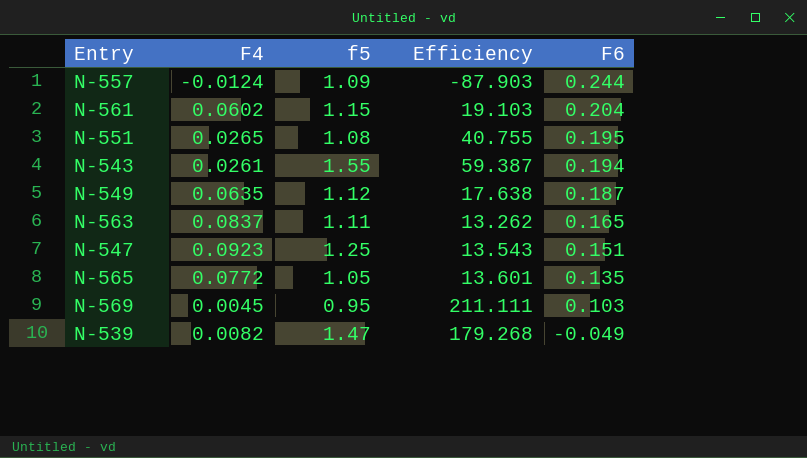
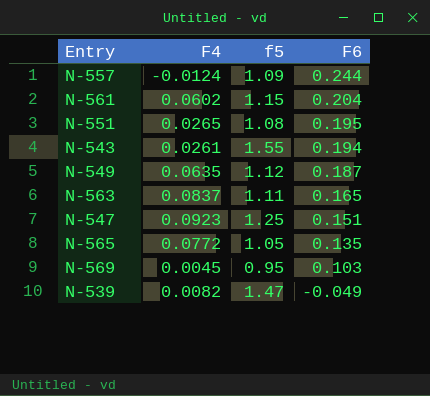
column Efficiency | formula: [f5] / [F4] -> none

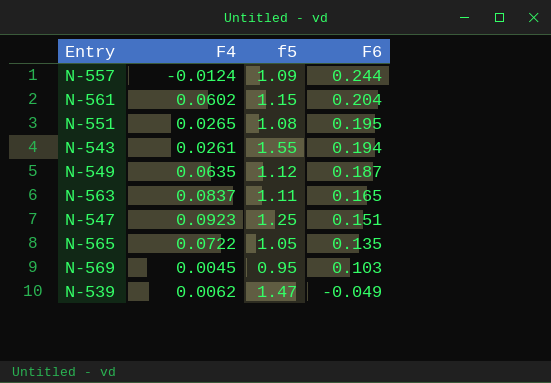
N-565 | F4: 0.0772 -> 0.0722
N-539 | F4: 0.0082 -> 0.0062

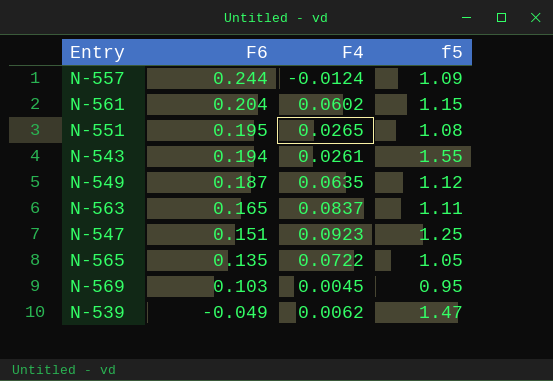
column F6 | position: 4 -> 2

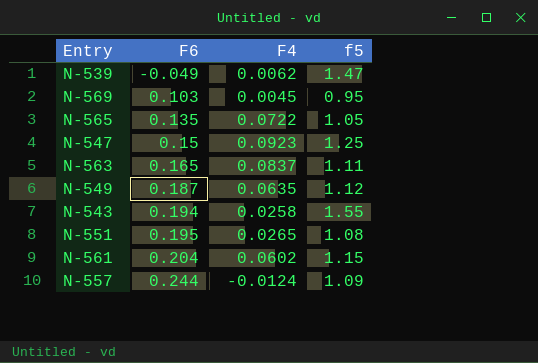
row order: F6 descending -> F6 ascending
N-547 | F6: 0.151 -> 0.15
N-543 | F4: 0.0261 -> 0.0258

